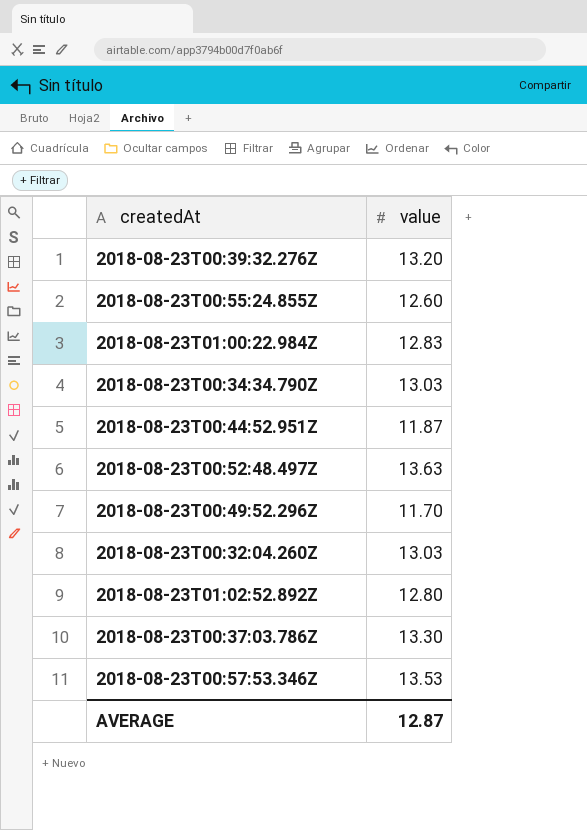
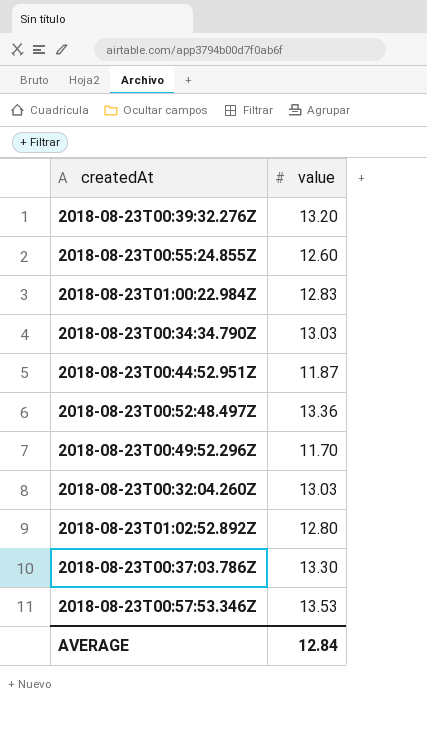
2018-08-23T00:52:48.497Z | value: 13.63 -> 13.36
AVERAGE | value: 12.87 -> 12.84

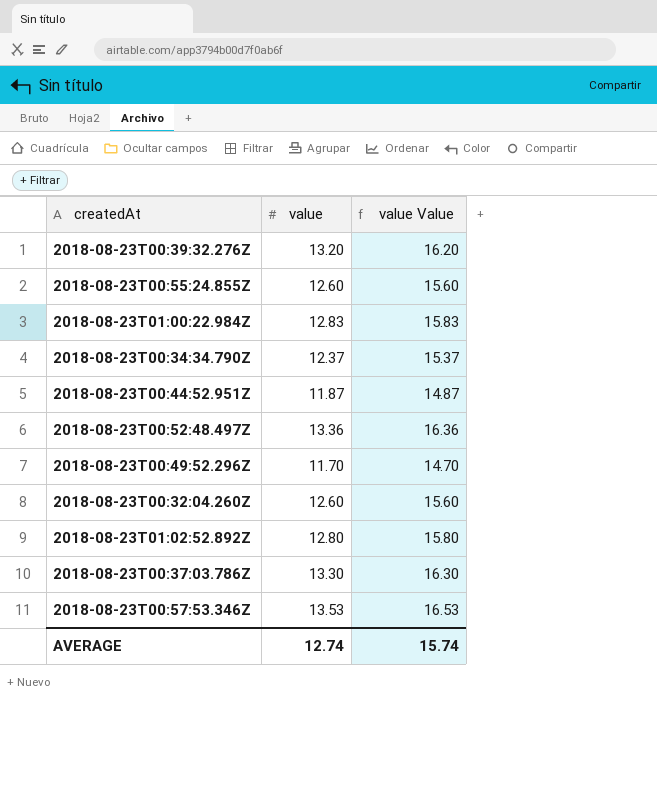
column value Value | formula: none -> [value] + 3
2018-08-23T00:34:34.790Z | value: 13.03 -> 12.37
2018-08-23T00:32:04.260Z | value: 13.03 -> 12.60
AVERAGE | value: 12.84 -> 12.74

